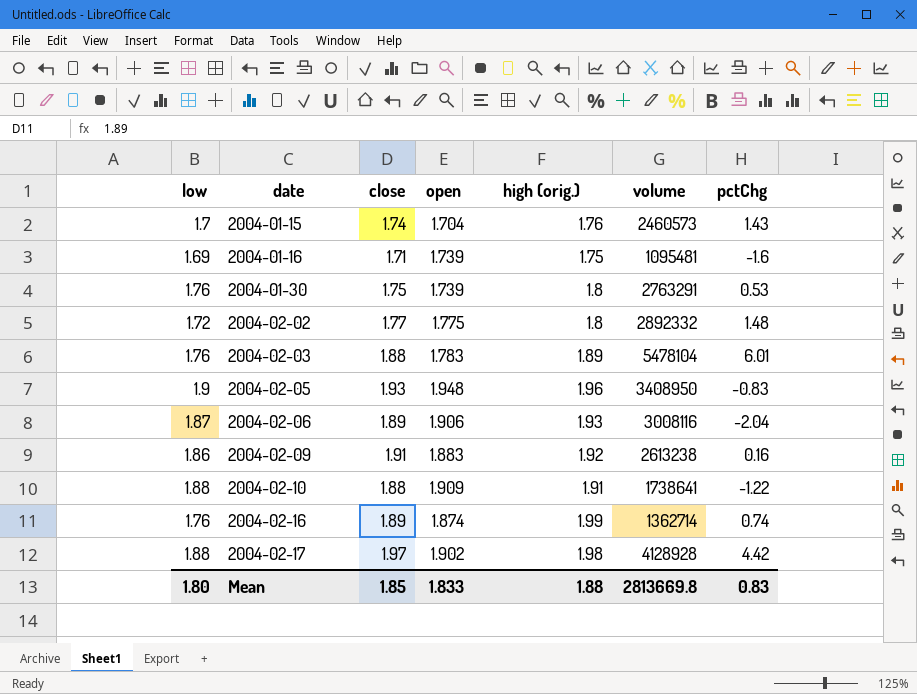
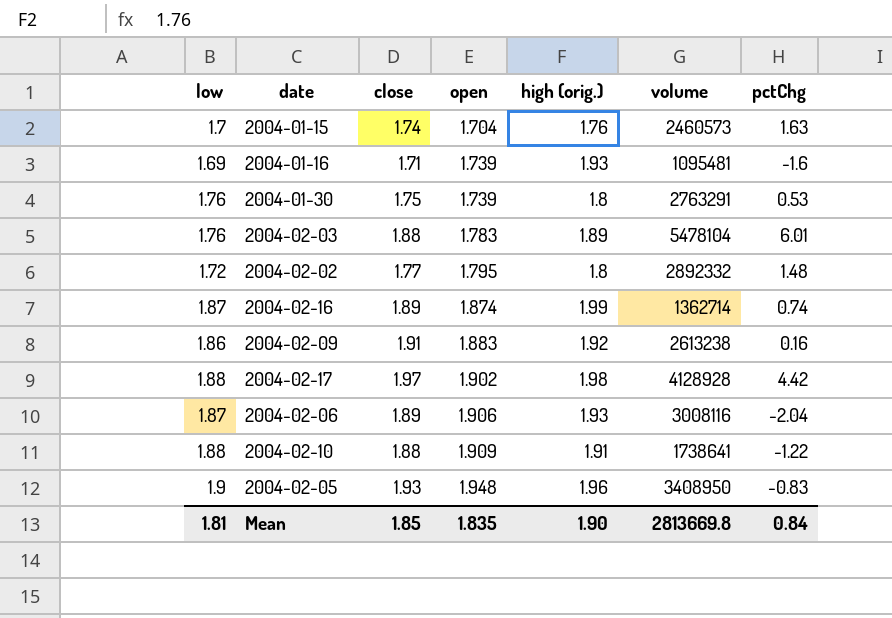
row order: date ascending -> open ascending
2004-01-15 | pctChg: 1.43 -> 1.63
2004-01-16 | high (orig.): 1.75 -> 1.93
2004-02-02 | open: 1.775 -> 1.795
2004-02-16 | low: 1.76 -> 1.87
Mean | low: 1.80 -> 1.81
Mean | open: 1.833 -> 1.835
Mean | high (orig.): 1.88 -> 1.90
Mean | pctChg: 0.83 -> 0.84

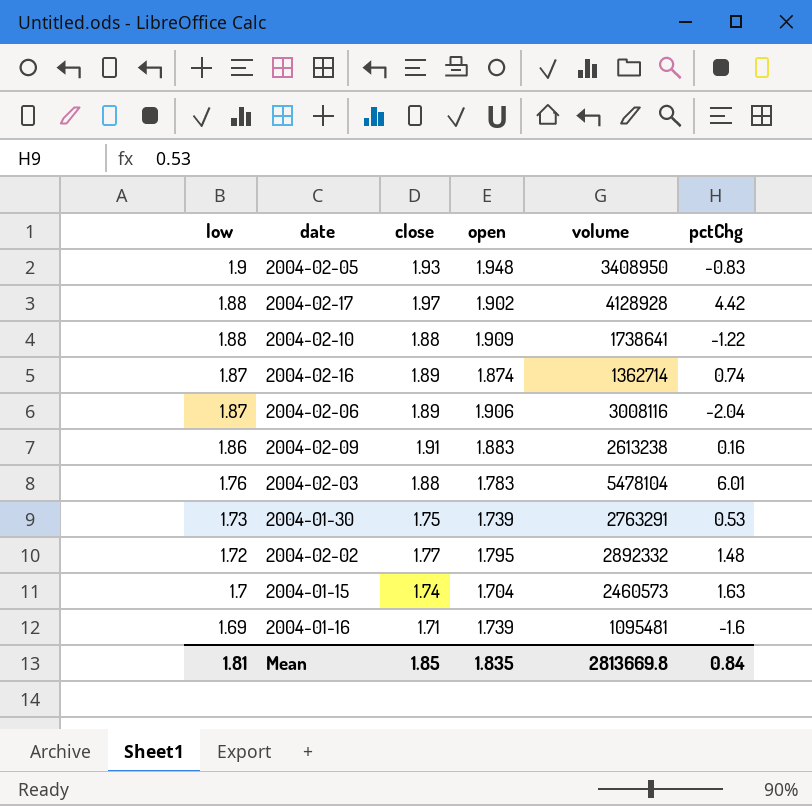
row order: open ascending -> low descending
column high (orig.) | position: 5 -> none
2004-01-30 | low: 1.76 -> 1.73

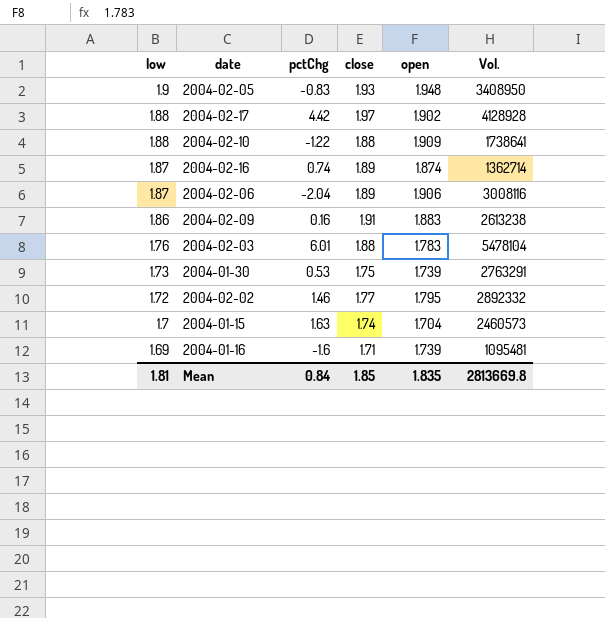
column pctChg | position: 6 -> 3
column name: volume -> Vol.
2004-02-02 | pctChg: 1.48 -> 1.46

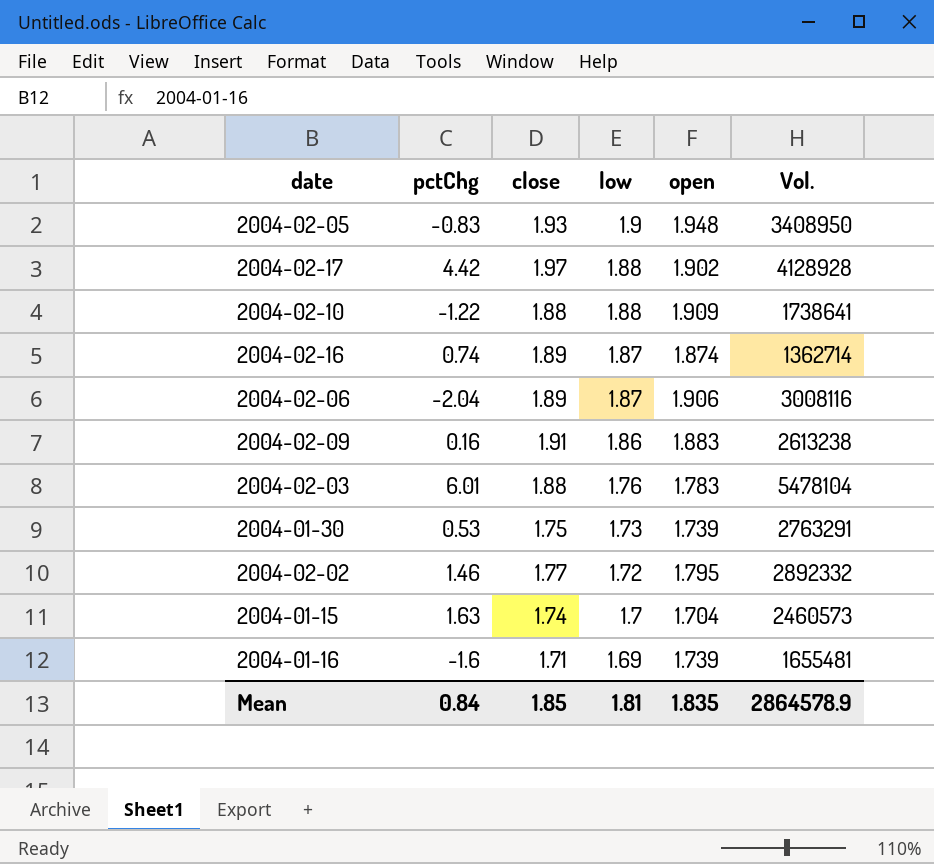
column low | position: 1 -> 4
2004-01-16 | Vol.: 1095481 -> 1655481
Mean | Vol.: 2813669.8 -> 2864578.9

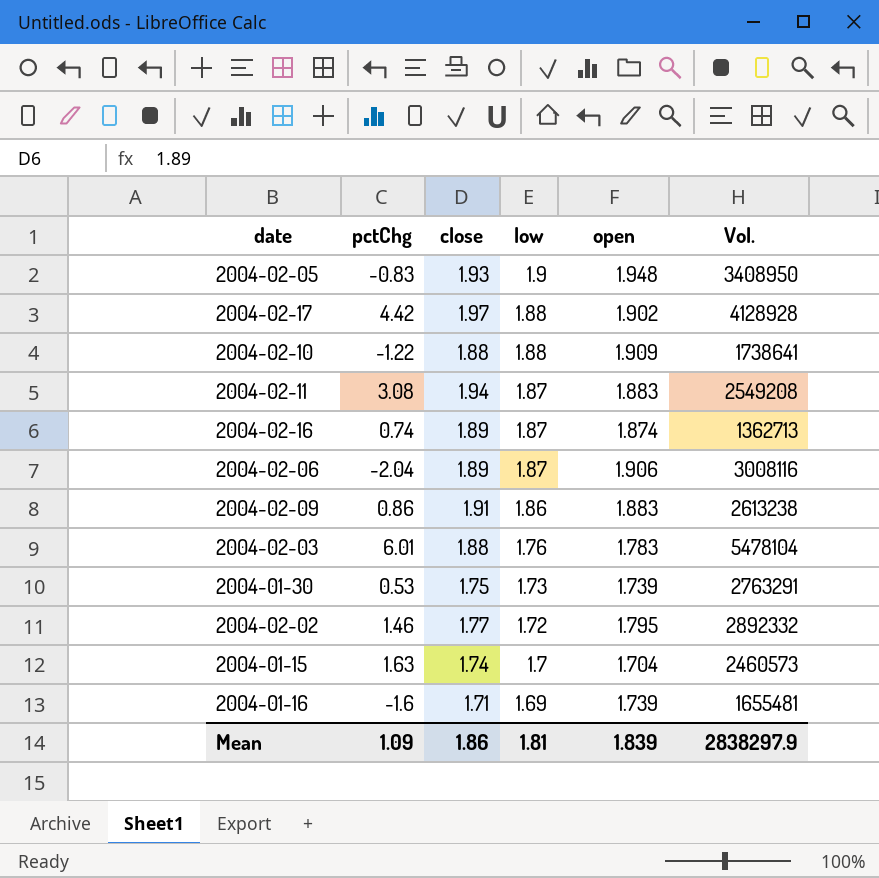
row 2004-02-11: none -> 3.08 | 1.94 | 1.87 | 1.883 | 2549208
2004-02-16 | Vol.: 1362714 -> 1362713
2004-02-09 | pctChg: 0.16 -> 0.86
Mean | pctChg: 0.84 -> 1.09
Mean | close: 1.85 -> 1.86
Mean | open: 1.835 -> 1.839
Mean | Vol.: 2864578.9 -> 2838297.9

